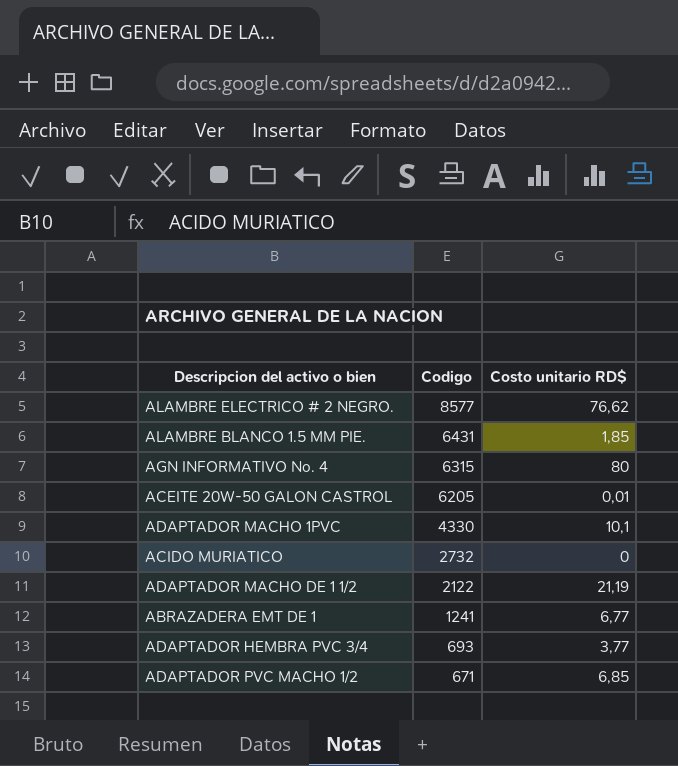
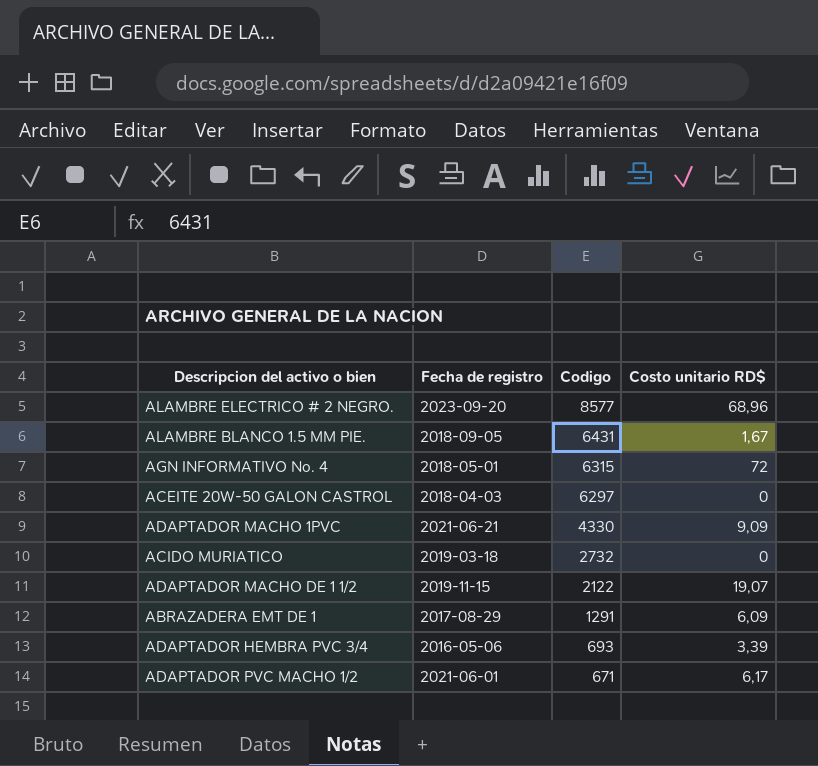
column Fecha de registro | position: none -> 2
ALAMBRE ELECTRICO # 2 NEGRO. | Costo unitario RD$: 76,62 -> 68,96
ALAMBRE BLANCO 1.5 MM PIE. | Costo unitario RD$: 1,85 -> 1,67
AGN INFORMATIVO No. 4 | Costo unitario RD$: 80 -> 72
ACEITE 20W-50 GALON CASTROL | Codigo: 6205 -> 6297
ACEITE 20W-50 GALON CASTROL | Costo unitario RD$: 0,01 -> 0
ADAPTADOR MACHO 1PVC | Costo unitario RD$: 10,1 -> 9,09
ADAPTADOR MACHO DE 1 1/2 | Costo unitario RD$: 21,19 -> 19,07
ABRAZADERA EMT DE 1 | Codigo: 1241 -> 1291
ABRAZADERA EMT DE 1 | Costo unitario RD$: 6,77 -> 6,09
ADAPTADOR HEMBRA PVC 3/4 | Costo unitario RD$: 3,77 -> 3,39
ADAPTADOR PVC MACHO 1/2 | Costo unitario RD$: 6,85 -> 6,17

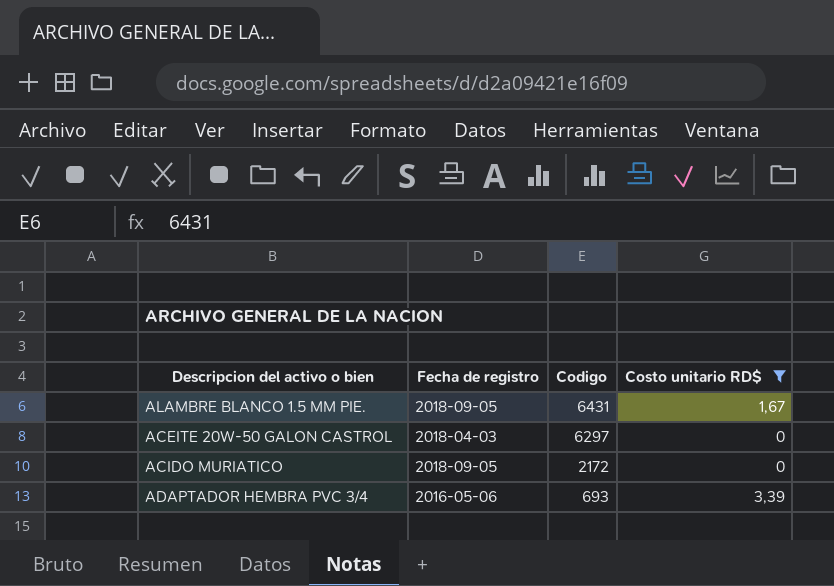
filter: none -> Costo unitario RD$ <= 3,39
ACIDO MURIATICO | Fecha de registro: 2019-03-18 -> 2018-09-05
ACIDO MURIATICO | Codigo: 2732 -> 2172

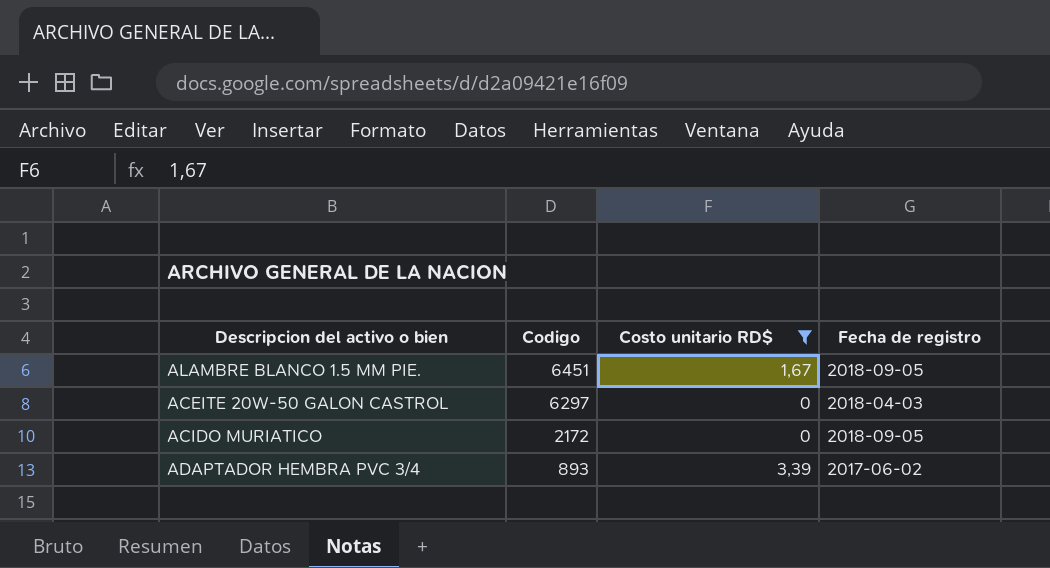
column Fecha de registro | position: 2 -> 4
ALAMBRE BLANCO 1.5 MM PIE. | Codigo: 6431 -> 6451
ADAPTADOR HEMBRA PVC 3/4 | Codigo: 693 -> 893
ADAPTADOR HEMBRA PVC 3/4 | Fecha de registro: 2016-05-06 -> 2017-06-02

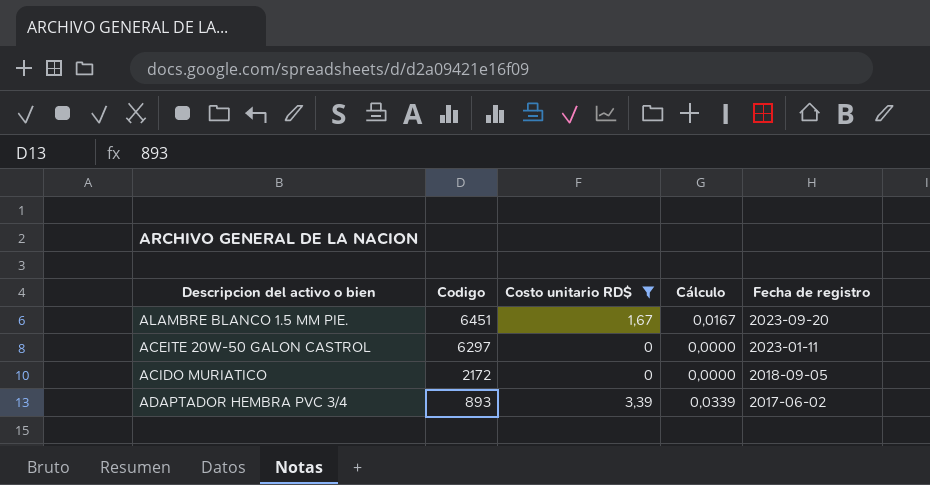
column Cálculo | formula: none -> [Costo unitario RD$] * 0,01
ALAMBRE BLANCO 1.5 MM PIE. | Fecha de registro: 2018-09-05 -> 2023-09-20
ACEITE 20W-50 GALON CASTROL | Fecha de registro: 2018-04-03 -> 2023-01-11

